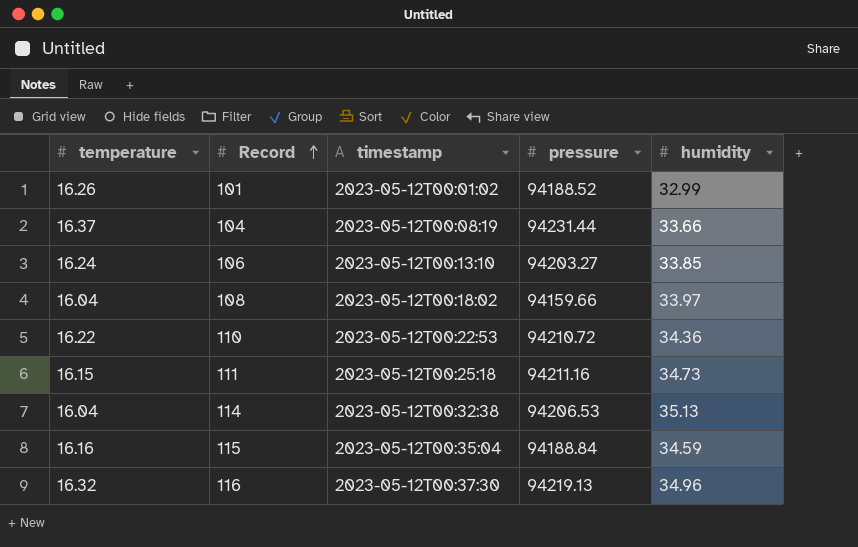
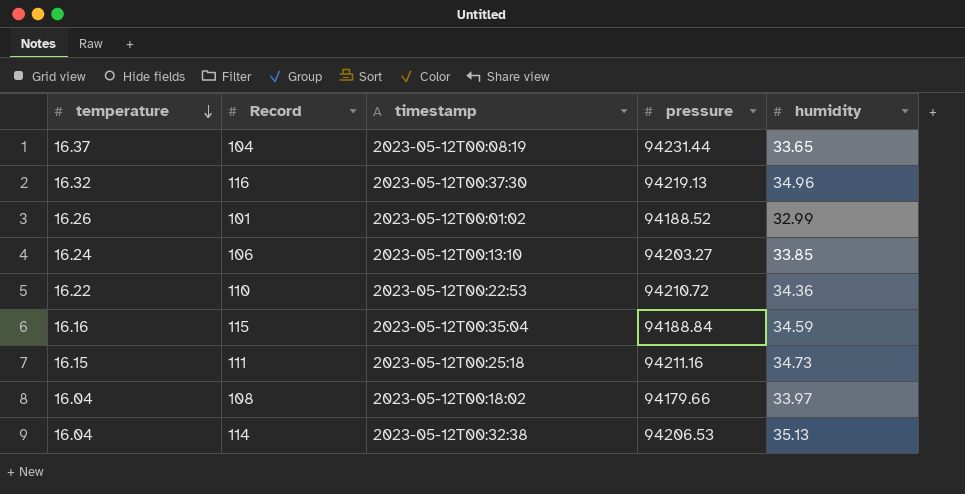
row order: Record ascending -> temperature descending
104 | humidity: 33.66 -> 33.65
108 | pressure: 94159.66 -> 94179.66

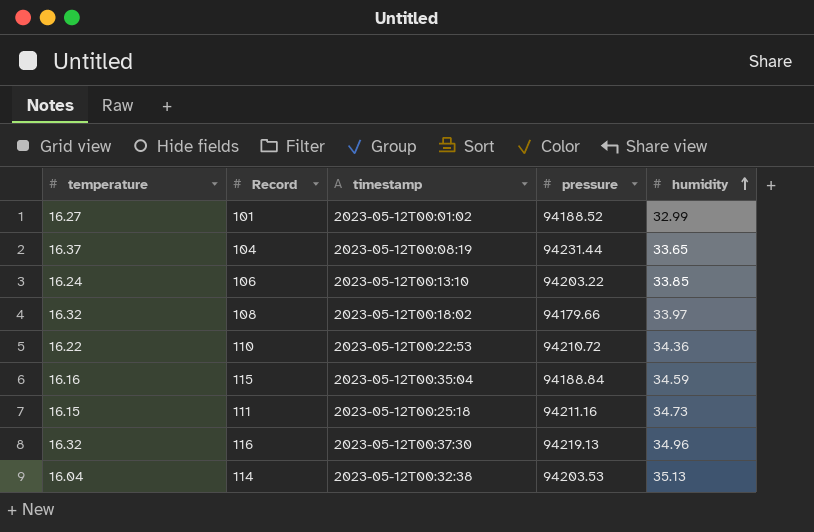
row order: temperature descending -> humidity ascending
101 | temperature: 16.26 -> 16.27
106 | pressure: 94203.27 -> 94203.22
108 | temperature: 16.04 -> 16.32
114 | pressure: 94206.53 -> 94203.53

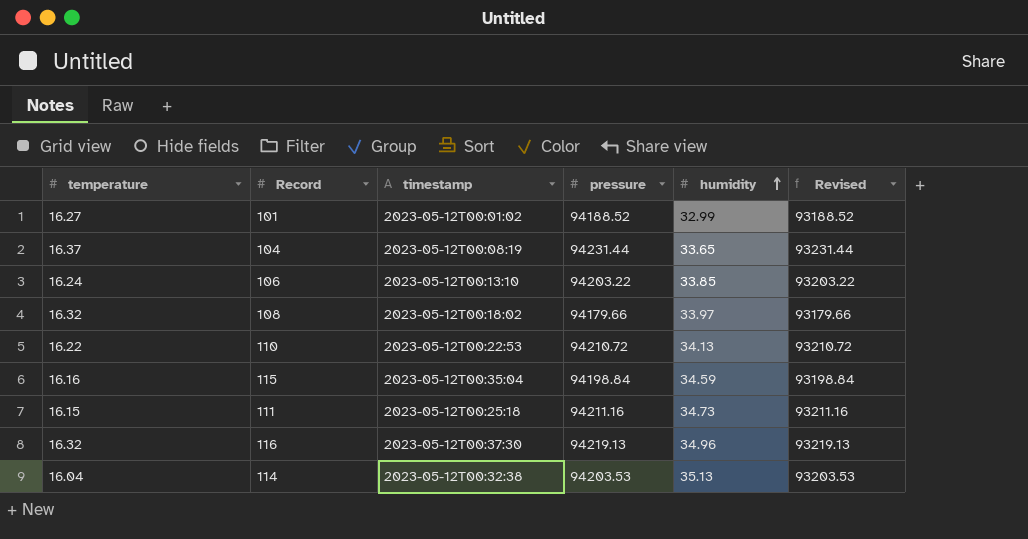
column Revised | formula: none -> [pressure] - 1000
110 | humidity: 34.36 -> 34.13
115 | pressure: 94188.84 -> 94198.84

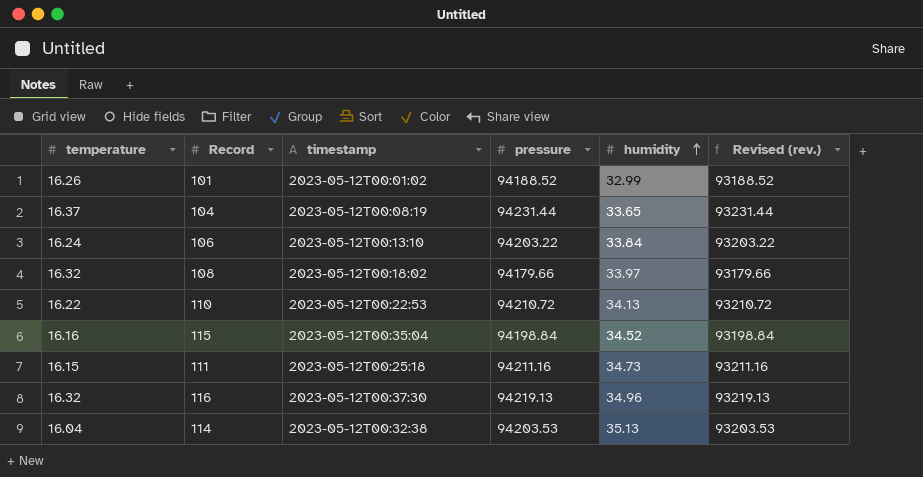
column name: Revised -> Revised (rev.)
101 | temperature: 16.27 -> 16.26
106 | humidity: 33.85 -> 33.84
115 | humidity: 34.59 -> 34.52

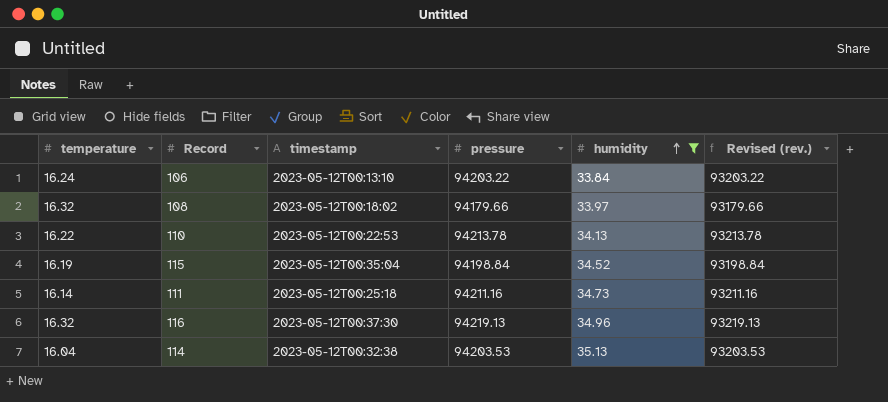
filter: none -> humidity >= 33.84
110 | pressure: 94210.72 -> 94213.78
110 | Revised (rev.): 93210.72 -> 93213.78
115 | temperature: 16.16 -> 16.19
111 | temperature: 16.15 -> 16.14

